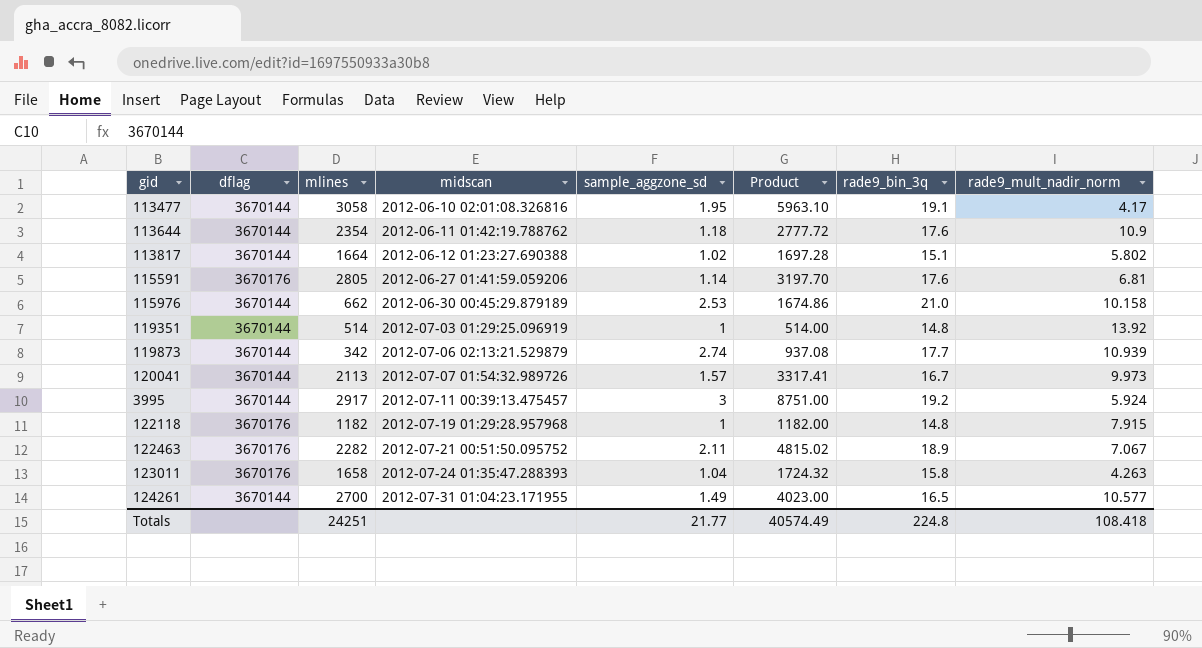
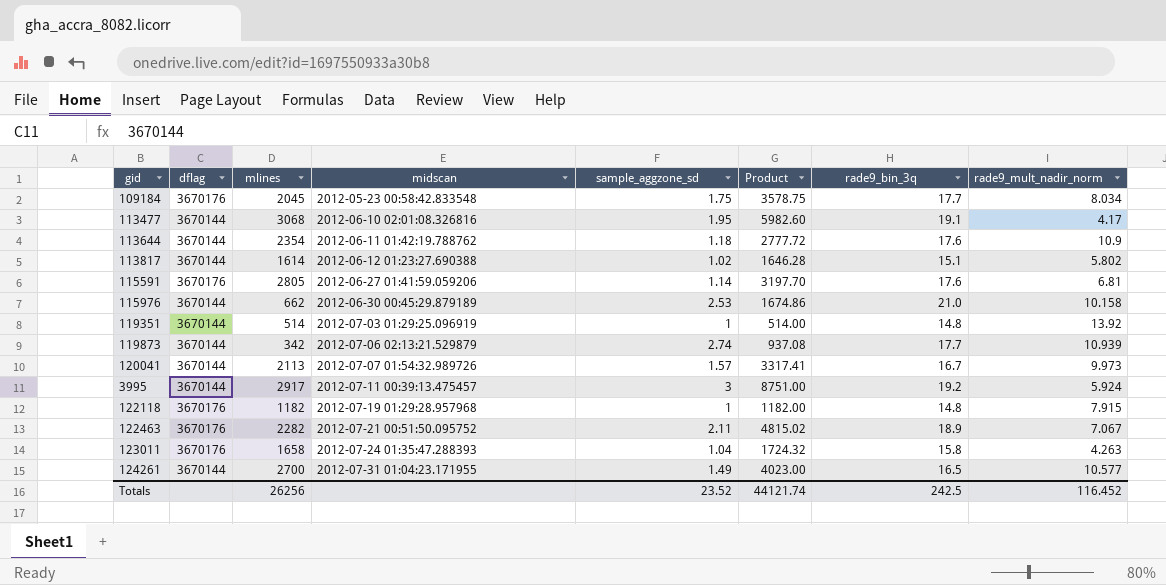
row 109184: none -> 3670176 | 2045 | 2012-05-23 00:58:42.833548 | 1.75 | 3578.75 | 17.7 | 8.034
113477 | mlines: 3058 -> 3068
113477 | Product: 5963.10 -> 5982.60
113817 | mlines: 1664 -> 1614
113817 | Product: 1697.28 -> 1646.28
Totals | mlines: 24251 -> 26256
Totals | sample_aggzone_sd: 21.77 -> 23.52
Totals | Product: 40574.49 -> 44121.74
Totals | rade9_bin_3q: 224.8 -> 242.5
Totals | rade9_mult_nadir_norm: 108.418 -> 116.452

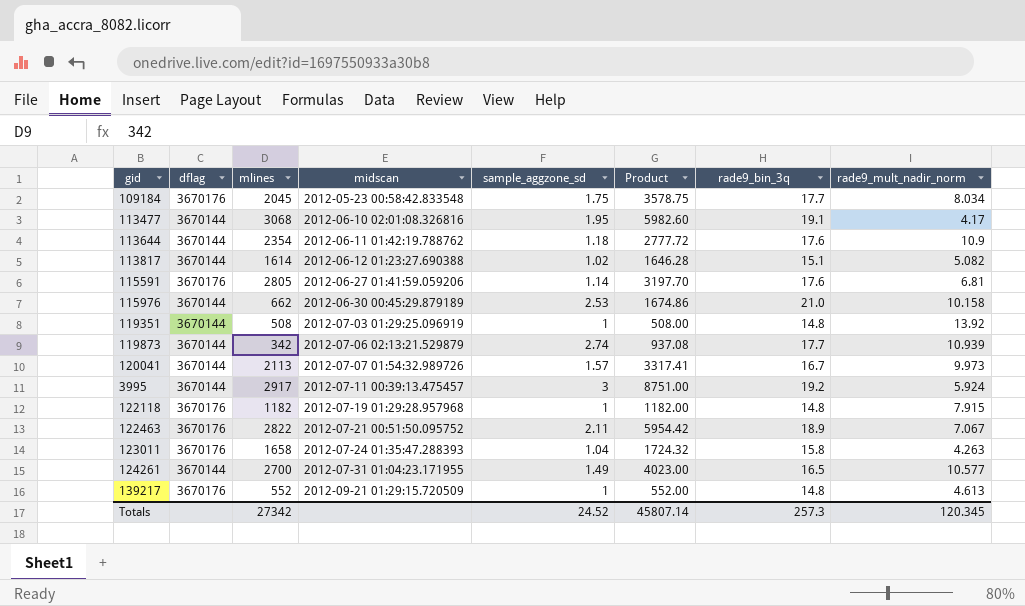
113817 | rade9_mult_nadir_norm: 5.802 -> 5.082
119351 | mlines: 514 -> 508
119351 | Product: 514.00 -> 508.00
122463 | mlines: 2282 -> 2822
122463 | Product: 4815.02 -> 5954.42
row 139217: none -> 3670176 | 552 | 2012-09-21 01:29:15.720509 | 1 | 552.00 | 14.8 | 4.613
Totals | mlines: 26256 -> 27342
Totals | sample_aggzone_sd: 23.52 -> 24.52
Totals | Product: 44121.74 -> 45807.14
Totals | rade9_bin_3q: 242.5 -> 257.3
Totals | rade9_mult_nadir_norm: 116.452 -> 120.345

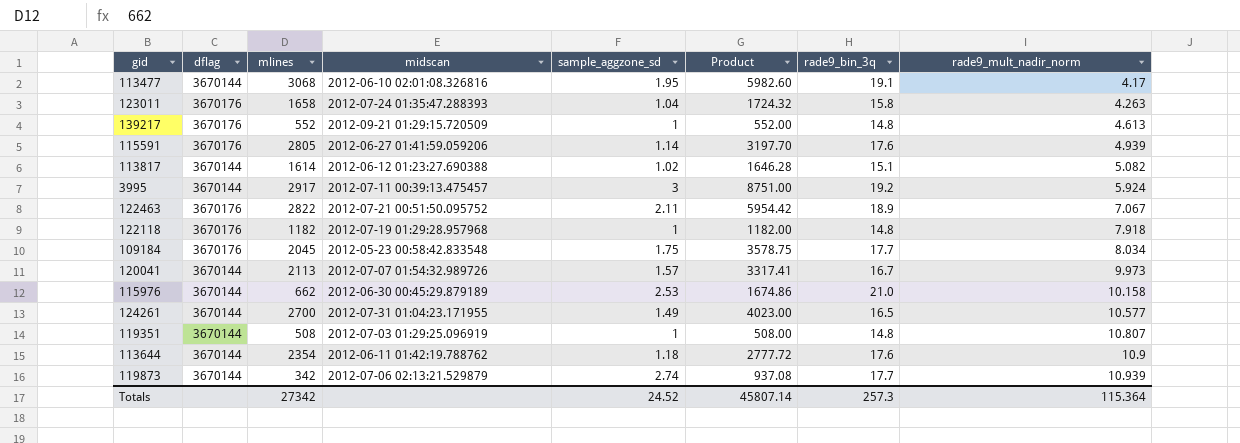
row order: midscan ascending -> rade9_mult_nadir_norm ascending
115591 | rade9_mult_nadir_norm: 6.81 -> 4.939
122118 | rade9_mult_nadir_norm: 7.915 -> 7.918
119351 | rade9_mult_nadir_norm: 13.92 -> 10.807
Totals | rade9_mult_nadir_norm: 120.345 -> 115.364

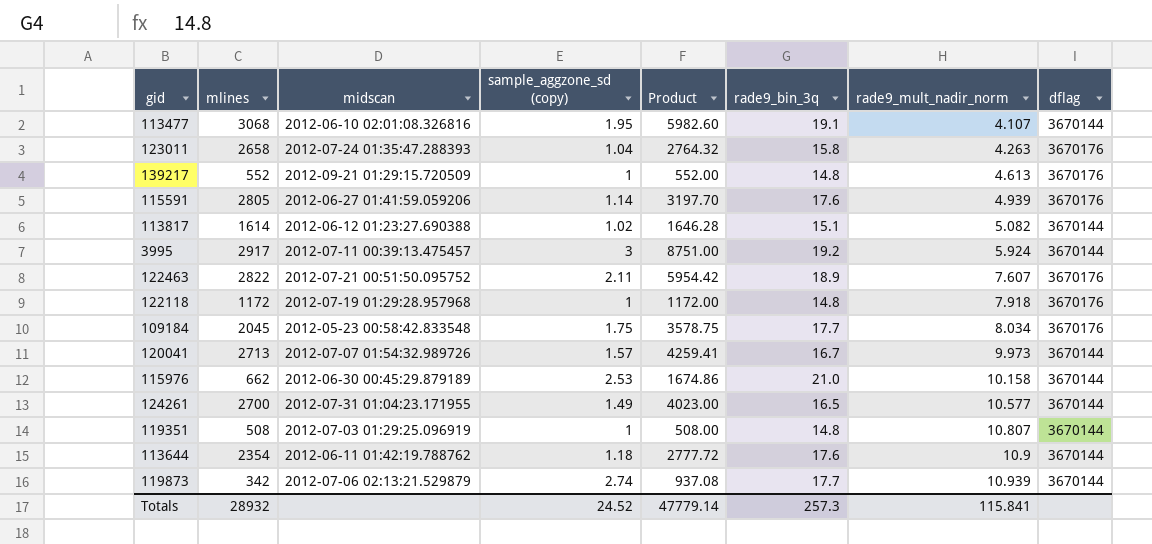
column name: sample_aggzone_sd -> sample_aggzone_sd (copy)
column dflag | position: 2 -> 8
113477 | rade9_mult_nadir_norm: 4.17 -> 4.107
123011 | mlines: 1658 -> 2658
123011 | Product: 1724.32 -> 2764.32
122463 | rade9_mult_nadir_norm: 7.067 -> 7.607
122118 | mlines: 1182 -> 1172
122118 | Product: 1182.00 -> 1172.00
120041 | mlines: 2113 -> 2713
120041 | Product: 3317.41 -> 4259.41
Totals | mlines: 27342 -> 28932
Totals | Product: 45807.14 -> 47779.14
Totals | rade9_mult_nadir_norm: 115.364 -> 115.841

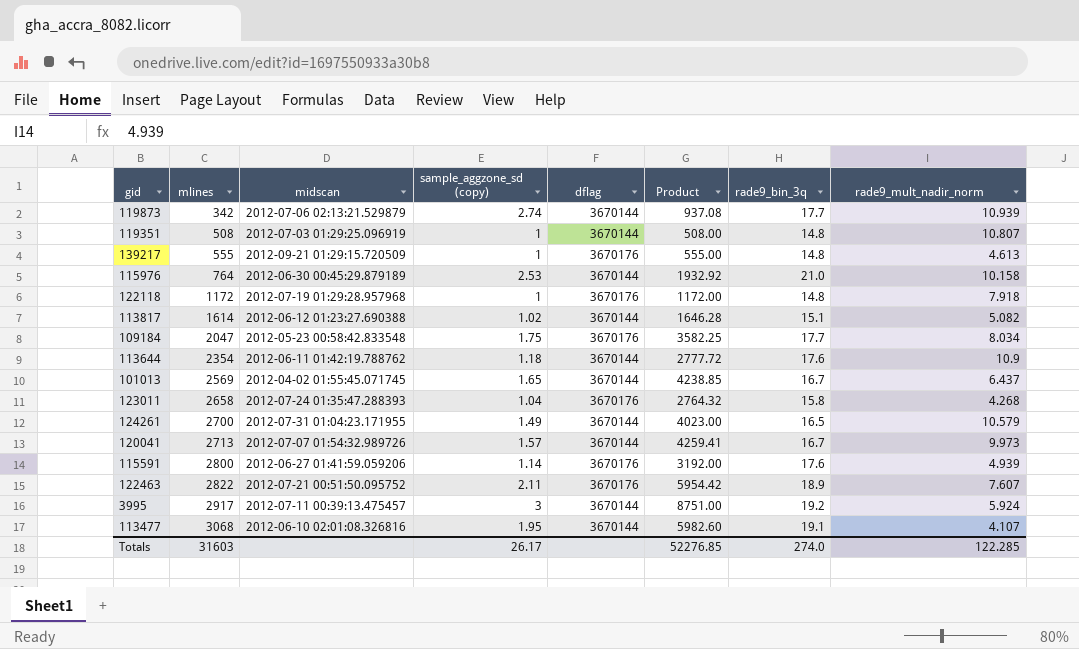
row order: rade9_mult_nadir_norm ascending -> mlines ascending
column dflag | position: 8 -> 5
139217 | mlines: 552 -> 555
139217 | Product: 552.00 -> 555.00
115976 | mlines: 662 -> 764
115976 | Product: 1674.86 -> 1932.92
109184 | mlines: 2045 -> 2047
109184 | Product: 3578.75 -> 3582.25
row 101013: none -> 2569 | 2012-04-02 01:55:45.071745 | 1.65 | 3670144 | 4238.85 | 16.7 | 6.437
123011 | rade9_mult_nadir_norm: 4.263 -> 4.268
124261 | rade9_mult_nadir_norm: 10.577 -> 10.579
115591 | mlines: 2805 -> 2800
115591 | Product: 3197.70 -> 3192.00
Totals | mlines: 28932 -> 31603
Totals | sample_aggzone_sd (copy): 24.52 -> 26.17
Totals | Product: 47779.14 -> 52276.85
Totals | rade9_bin_3q: 257.3 -> 274.0
Totals | rade9_mult_nadir_norm: 115.841 -> 122.285

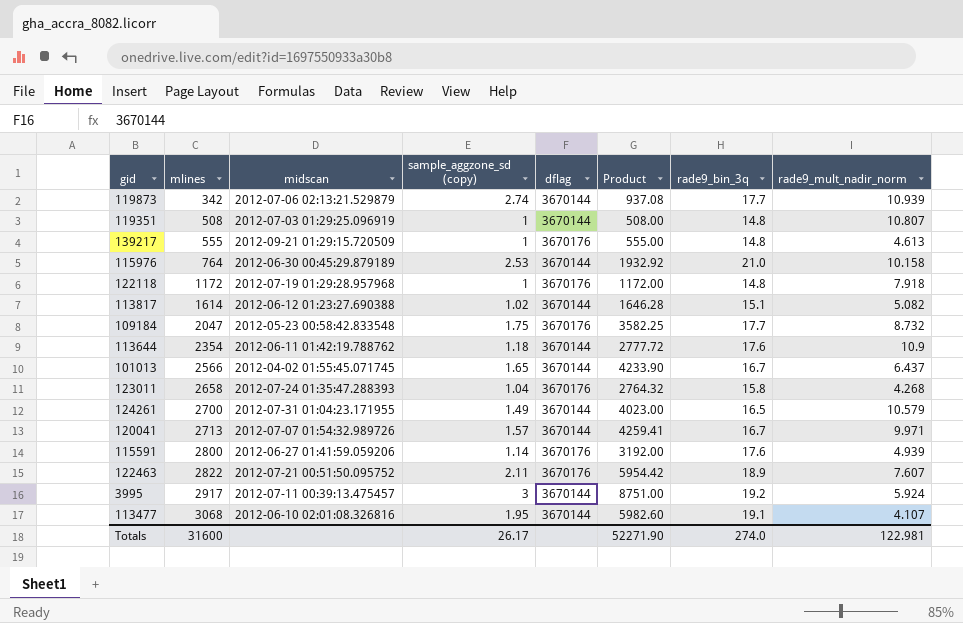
109184 | rade9_mult_nadir_norm: 8.034 -> 8.732
101013 | mlines: 2569 -> 2566
101013 | Product: 4238.85 -> 4233.90
120041 | rade9_mult_nadir_norm: 9.973 -> 9.971
Totals | mlines: 31603 -> 31600
Totals | Product: 52276.85 -> 52271.90
Totals | rade9_mult_nadir_norm: 122.285 -> 122.981

